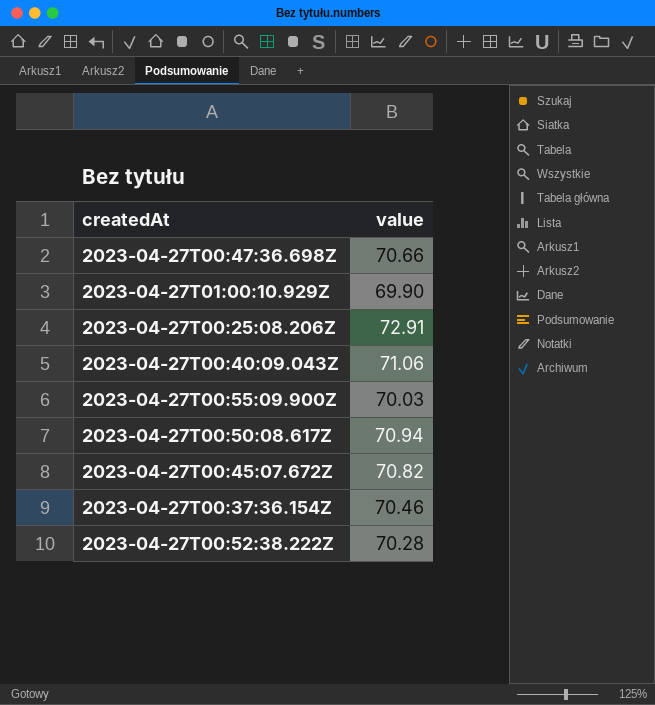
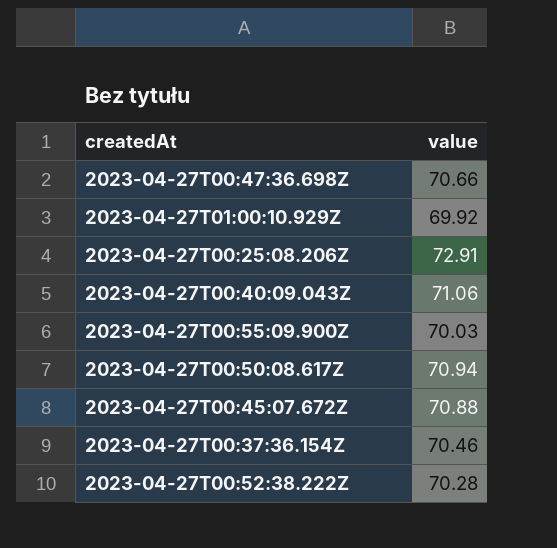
2023-04-27T01:00:10.929Z | value: 69.90 -> 69.92
2023-04-27T00:45:07.672Z | value: 70.82 -> 70.88

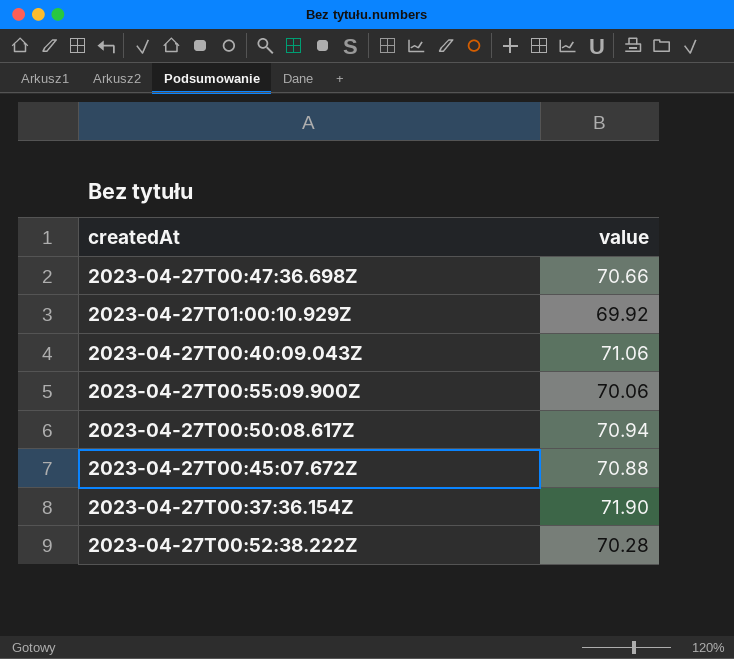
row 2023-04-27T00:25:08.206Z: 72.91 -> none
2023-04-27T00:55:09.900Z | value: 70.03 -> 70.06
2023-04-27T00:37:36.154Z | value: 70.46 -> 71.90

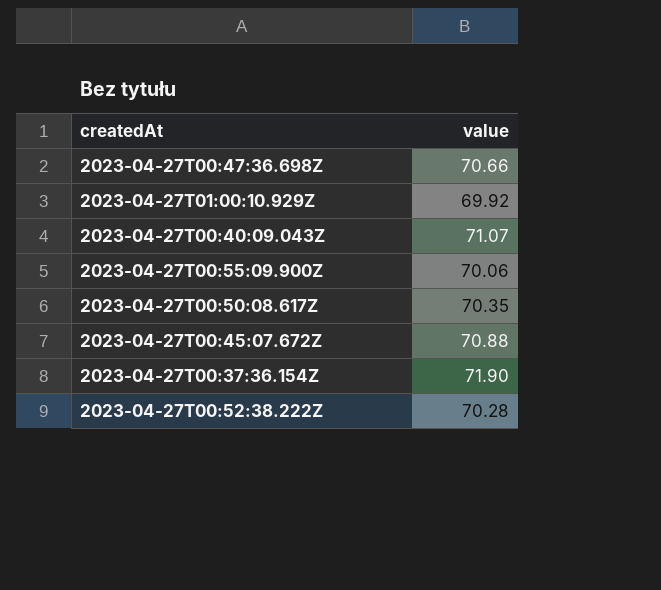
2023-04-27T00:40:09.043Z | value: 71.06 -> 71.07
2023-04-27T00:50:08.617Z | value: 70.94 -> 70.35

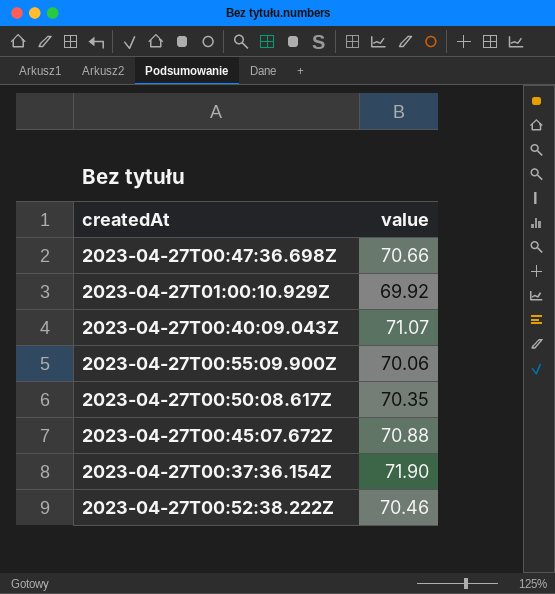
2023-04-27T00:52:38.222Z | value: 70.28 -> 70.46

